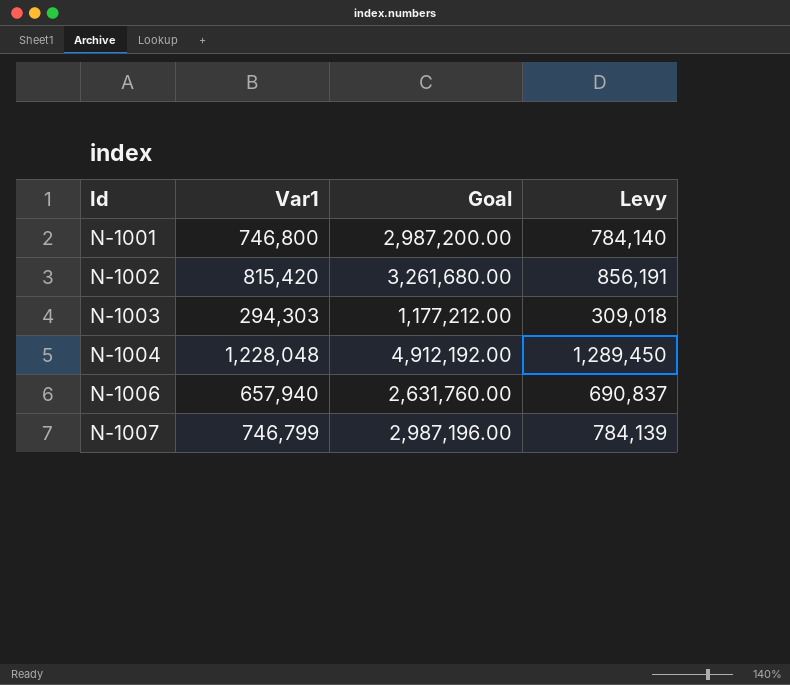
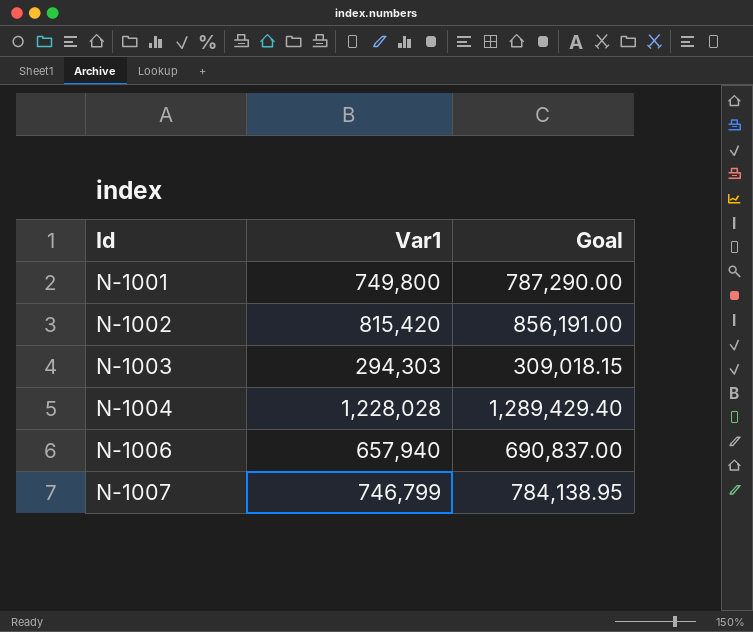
column Levy | formula: [Var1] * 1.05 -> none
column Goal | formula: [Var1] * 4 -> [Var1] * 1.05
N-1001 | Var1: 746,800 -> 749,800
N-1004 | Var1: 1,228,048 -> 1,228,028

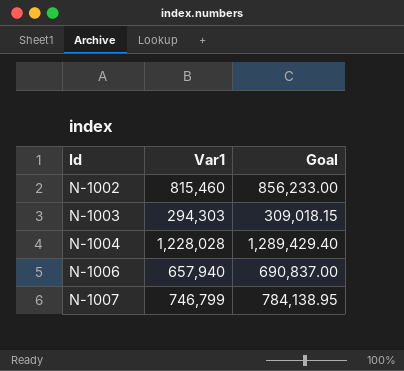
row N-1001: 749,800 | 787,290.00 -> none
N-1002 | Var1: 815,420 -> 815,460
N-1002 | Goal: 856,191.00 -> 856,233.00

